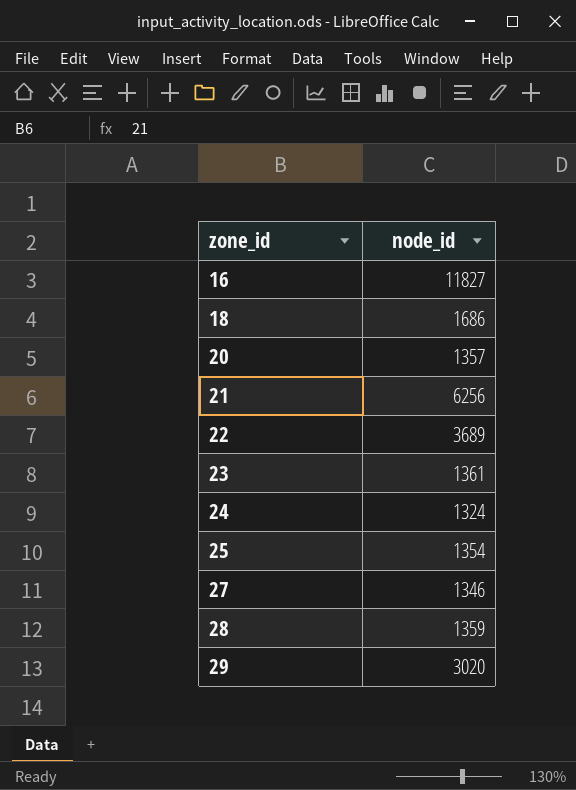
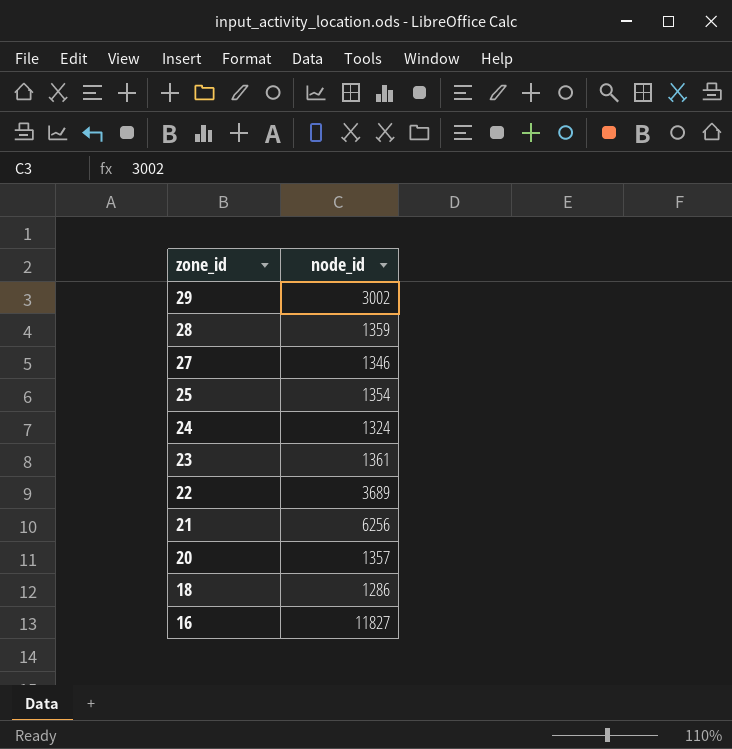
row order: zone_id ascending -> zone_id descending
29 | node_id: 3020 -> 3002
18 | node_id: 1686 -> 1286

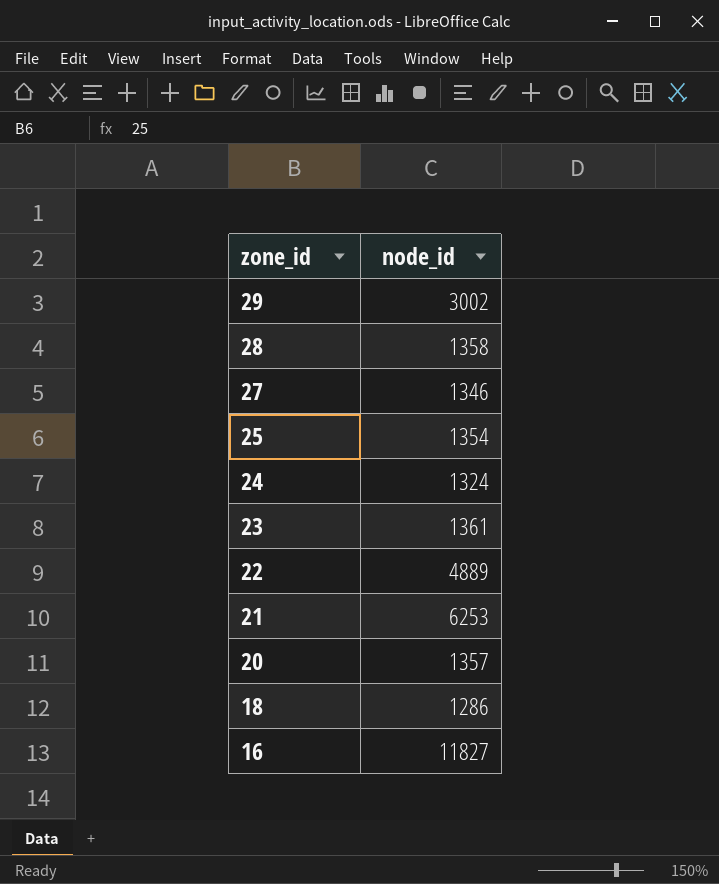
28 | node_id: 1359 -> 1358
22 | node_id: 3689 -> 4889
21 | node_id: 6256 -> 6253

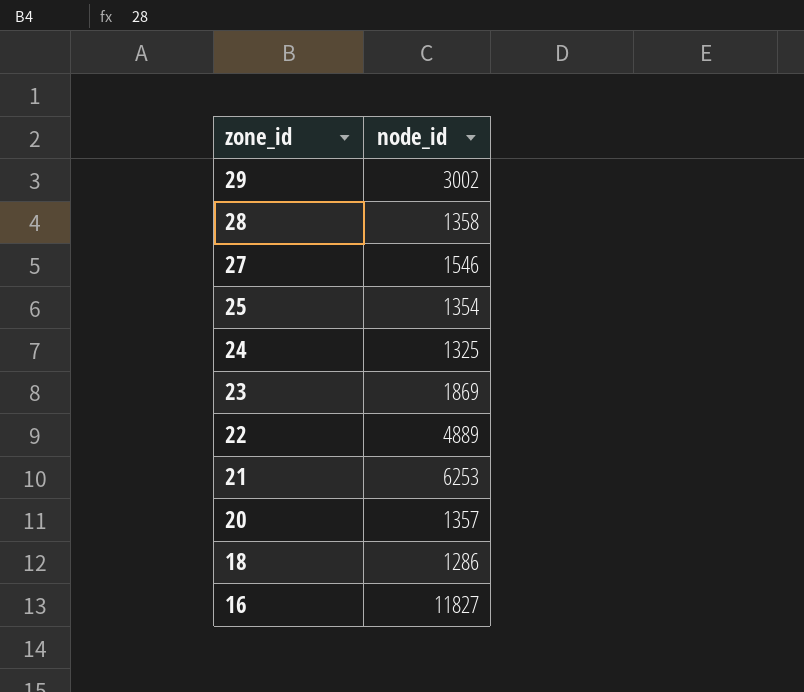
27 | node_id: 1346 -> 1546
24 | node_id: 1324 -> 1325
23 | node_id: 1361 -> 1869

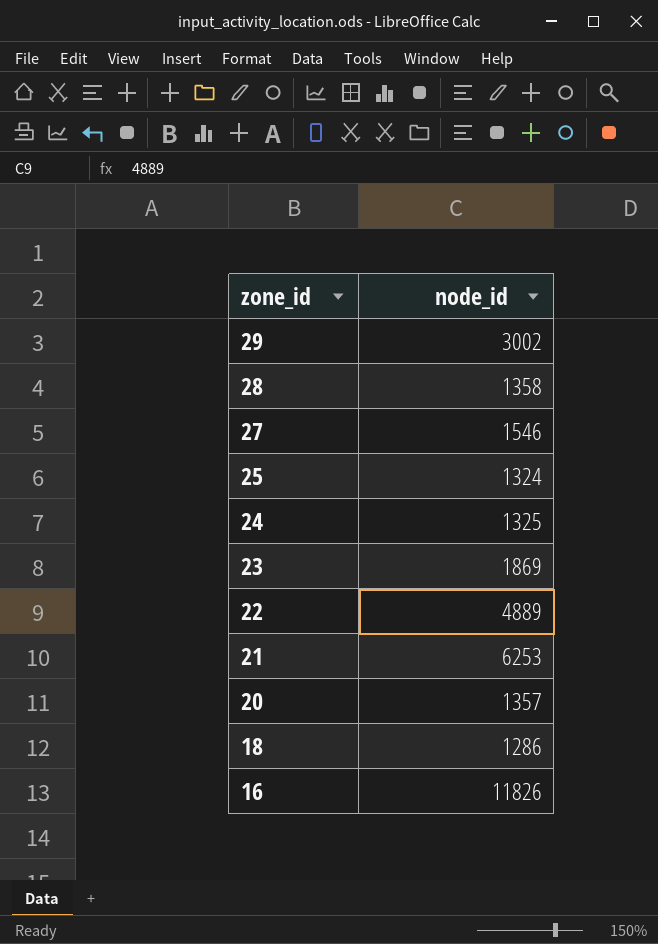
25 | node_id: 1354 -> 1324
16 | node_id: 11827 -> 11826

